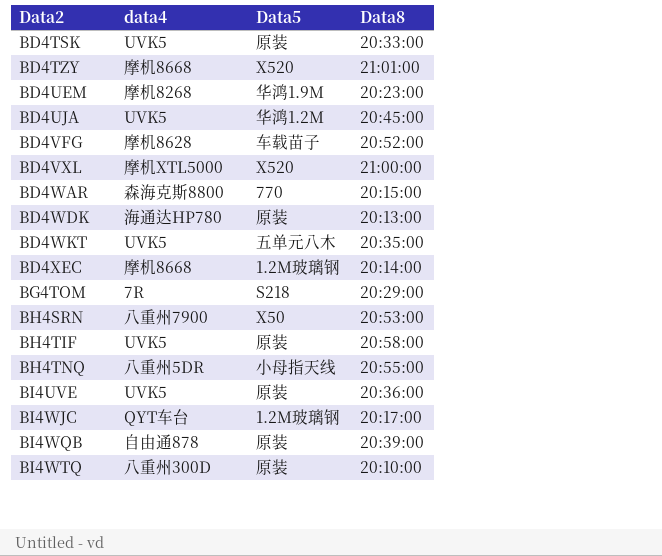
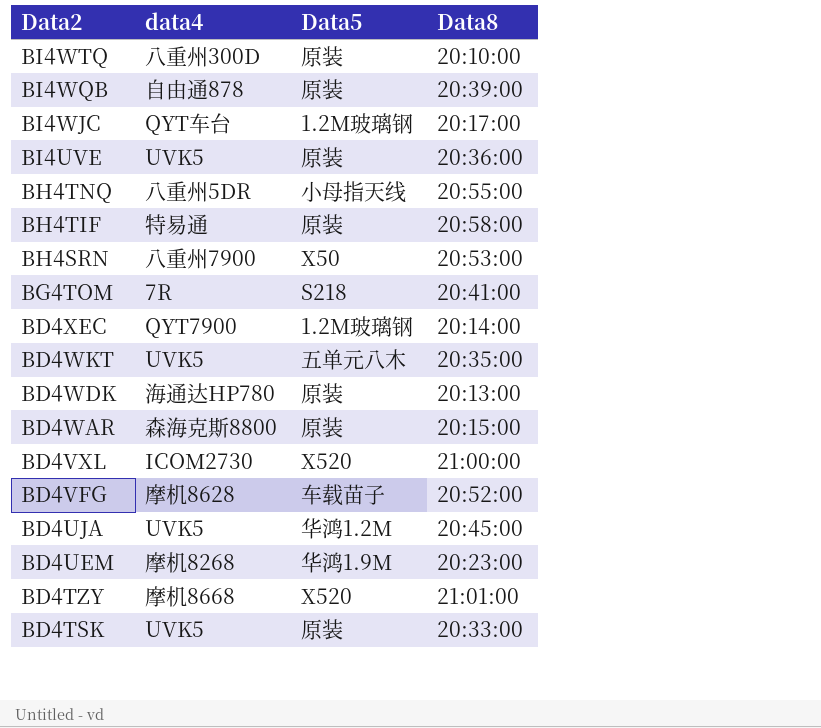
row order: Data2 ascending -> Data2 descending
BH4TIF | data4: UVK5 -> 特易通
BG4TOM | Data8: 20:29:00 -> 20:41:00
BD4XEC | data4: 摩机8668 -> QYT7900
BD4WAR | Data5: 770 -> 原装
BD4VXL | data4: 摩机XTL5000 -> ICOM2730

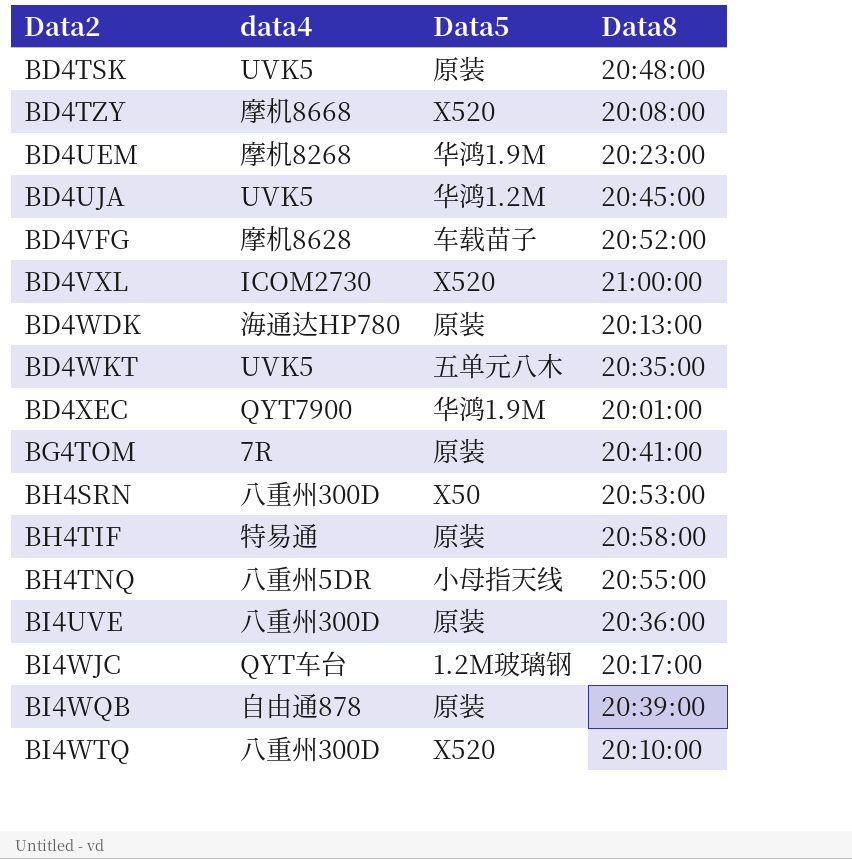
row order: Data2 descending -> Data2 ascending
row BD4WAR: 森海克斯8800 | 原装 | 20:15:00 -> none
BD4TSK | Data8: 20:33:00 -> 20:48:00
BD4TZY | Data8: 21:01:00 -> 20:08:00
BD4XEC | Data5: 1.2M玻璃钢 -> 华鸿1.9M
BD4XEC | Data8: 20:14:00 -> 20:01:00
BG4TOM | Data5: S218 -> 原装
BH4SRN | data4: 八重州7900 -> 八重州300D
BI4UVE | data4: UVK5 -> 八重州300D
BI4WTQ | Data5: 原装 -> X520

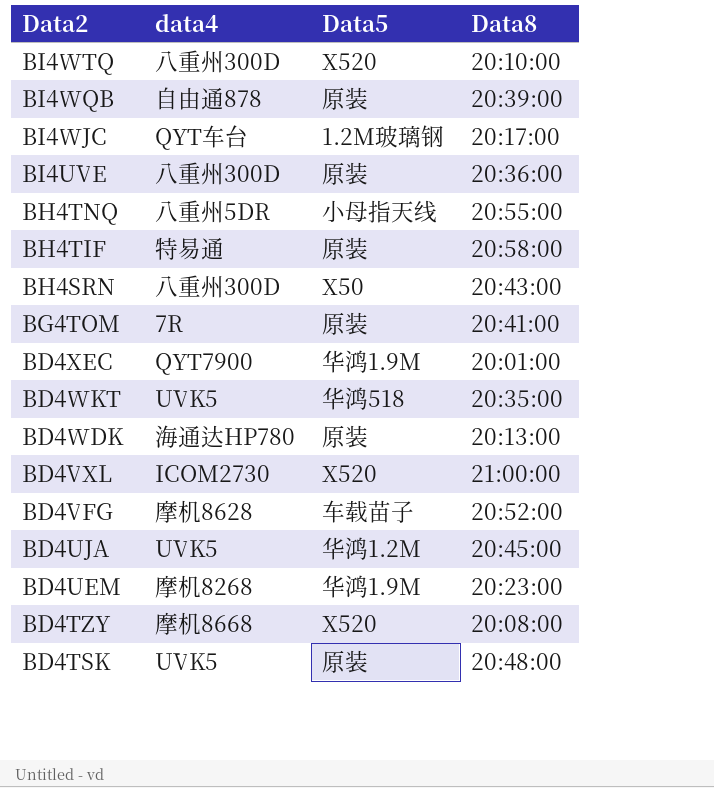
row order: Data2 ascending -> Data2 descending
BH4SRN | Data8: 20:53:00 -> 20:43:00
BD4WKT | Data5: 五单元八木 -> 华鸿518

